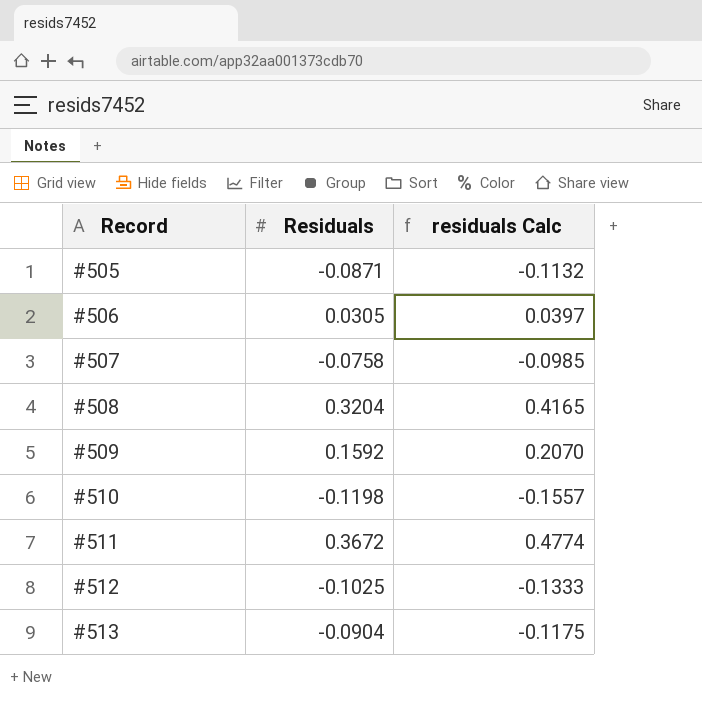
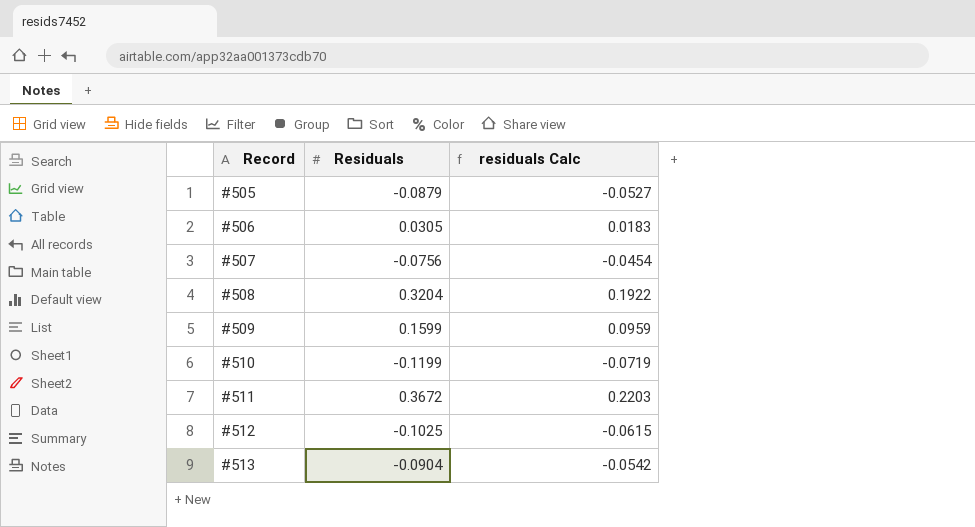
column residuals Calc | formula: [Residuals] * 1.3 -> [Residuals] * 0.6
#505 | Residuals: -0.0871 -> -0.0879
#507 | Residuals: -0.0758 -> -0.0756
#509 | Residuals: 0.1592 -> 0.1599
#510 | Residuals: -0.1198 -> -0.1199

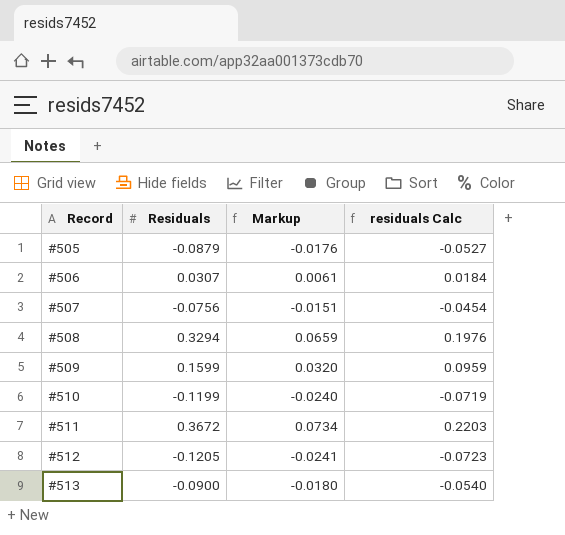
column Markup | formula: none -> [Residuals] * 0.2
#506 | Residuals: 0.0305 -> 0.0307
#506 | residuals Calc: 0.0183 -> 0.0184
#508 | Residuals: 0.3204 -> 0.3294
#508 | residuals Calc: 0.1922 -> 0.1976
#512 | Residuals: -0.1025 -> -0.1205
#512 | residuals Calc: -0.0615 -> -0.0723
#513 | Residuals: -0.0904 -> -0.0900
#513 | residuals Calc: -0.0542 -> -0.0540

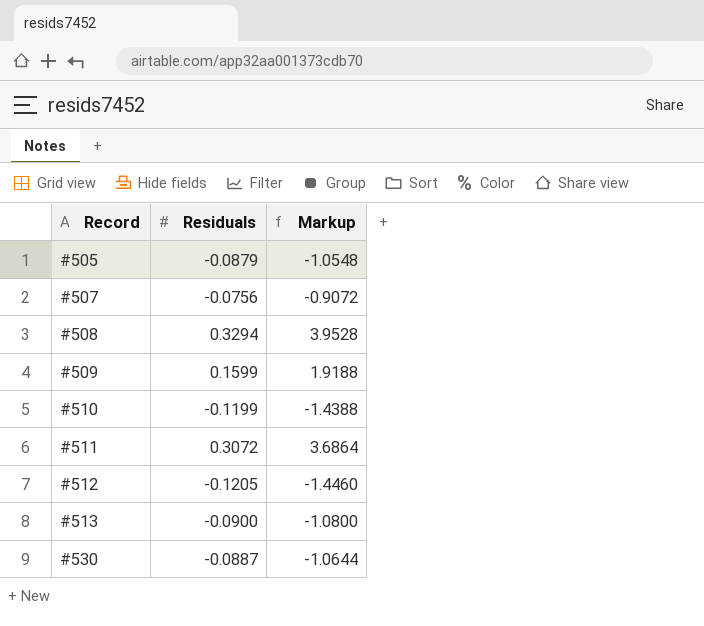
column residuals Calc | formula: [Residuals] * 0.6 -> none
column Markup | formula: [Residuals] * 0.2 -> [Residuals] * 12
row #506: 0.0307 | 0.0061 | 0.0184 -> none
#511 | Residuals: 0.3672 -> 0.3072
row #530: none -> -0.0887 | -1.0644

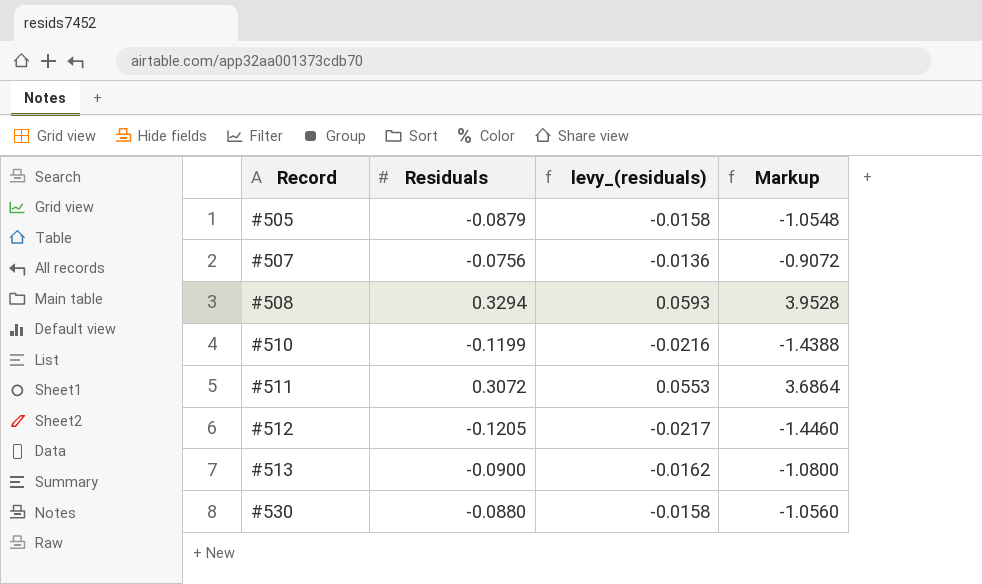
column levy_(residuals) | formula: none -> [Residuals] * 0.18
row #509: 0.1599 | 1.9188 -> none
#530 | Residuals: -0.0887 -> -0.0880
#530 | Markup: -1.0644 -> -1.0560

